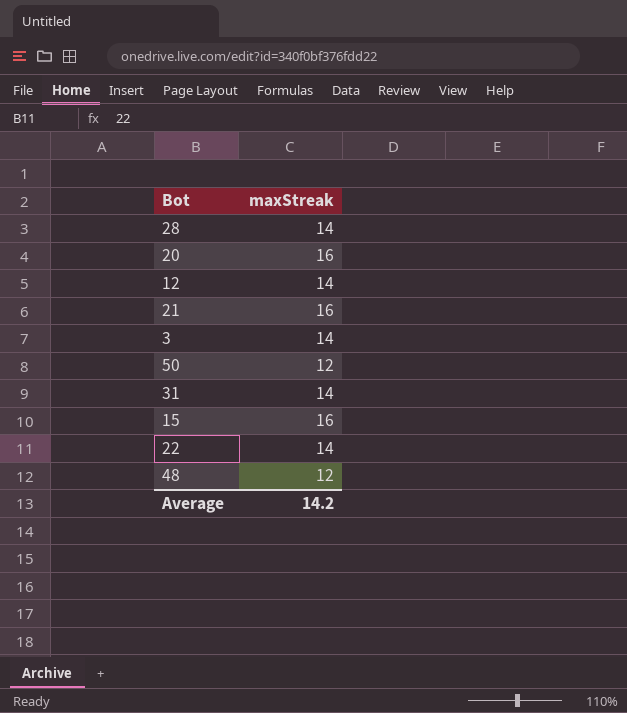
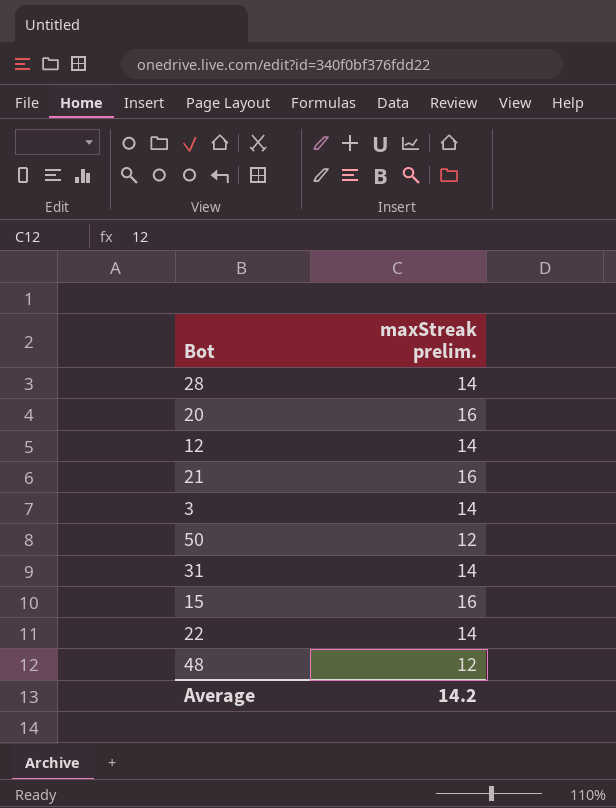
column name: maxStreak -> maxStreak prelim.

